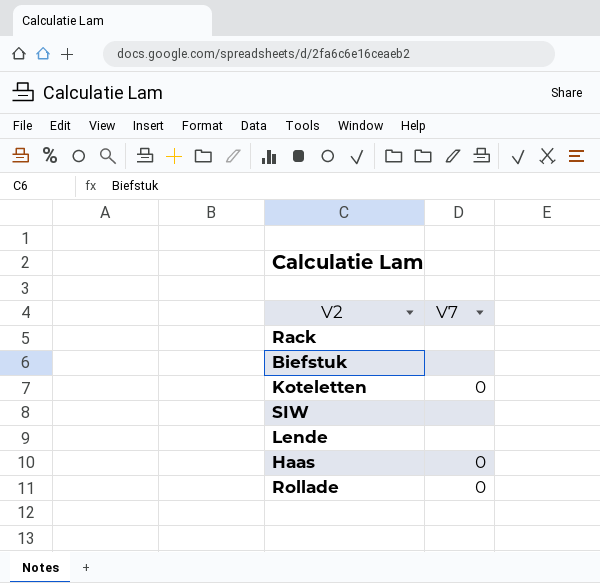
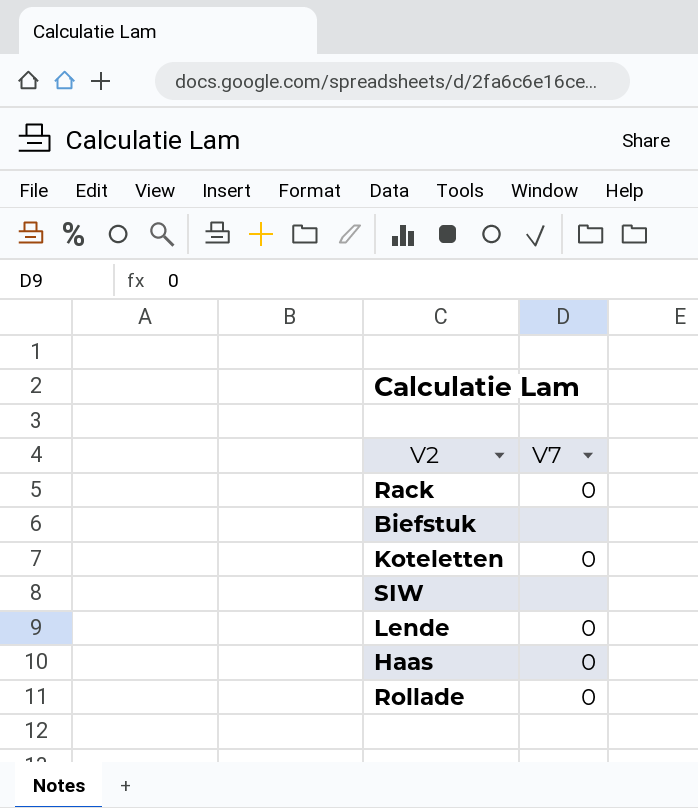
Rack | V7: none -> 0
Lende | V7: none -> 0

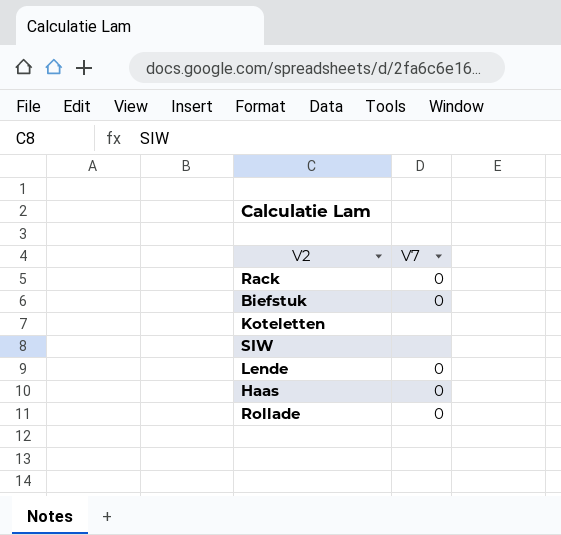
Biefstuk | V7: none -> 0
Koteletten | V7: 0 -> none

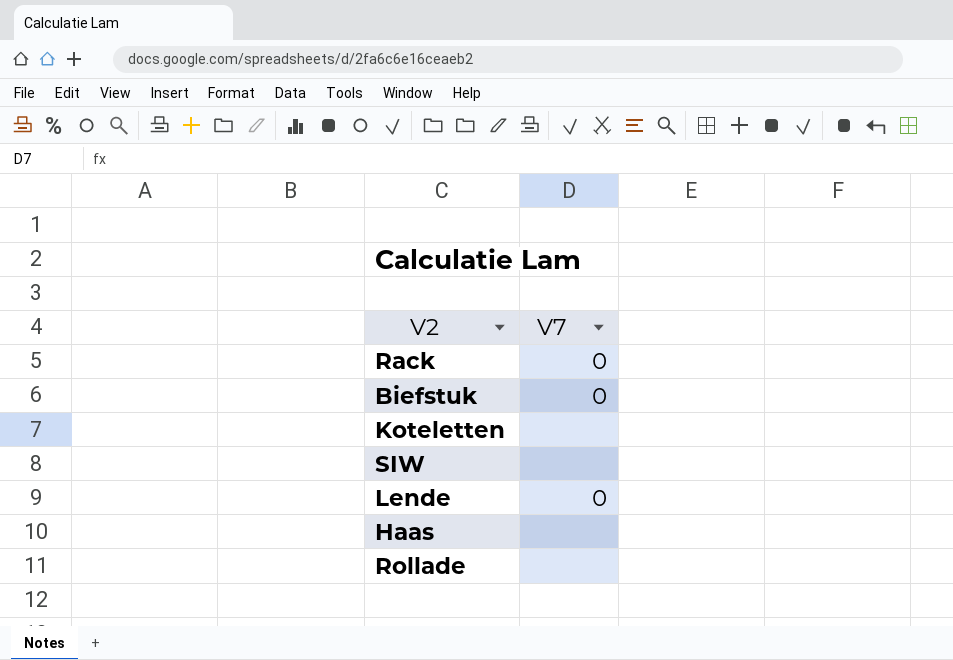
Haas | V7: 0 -> none
Rollade | V7: 0 -> none

